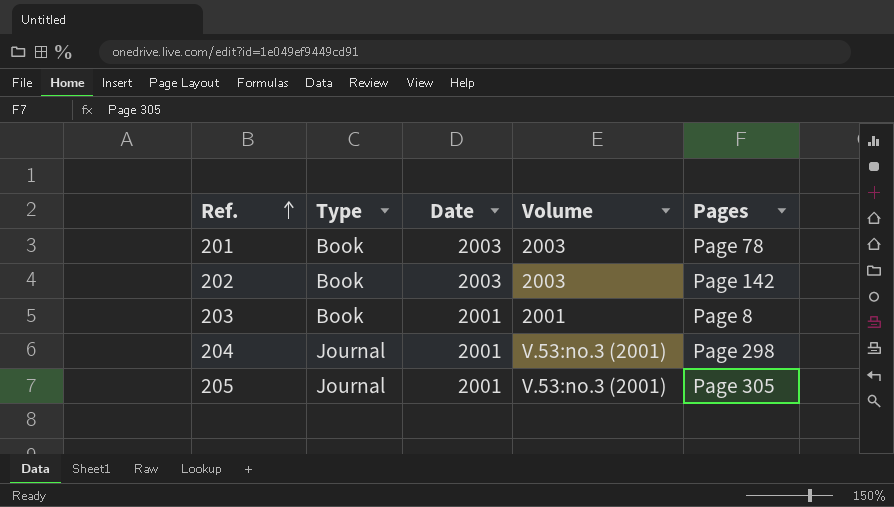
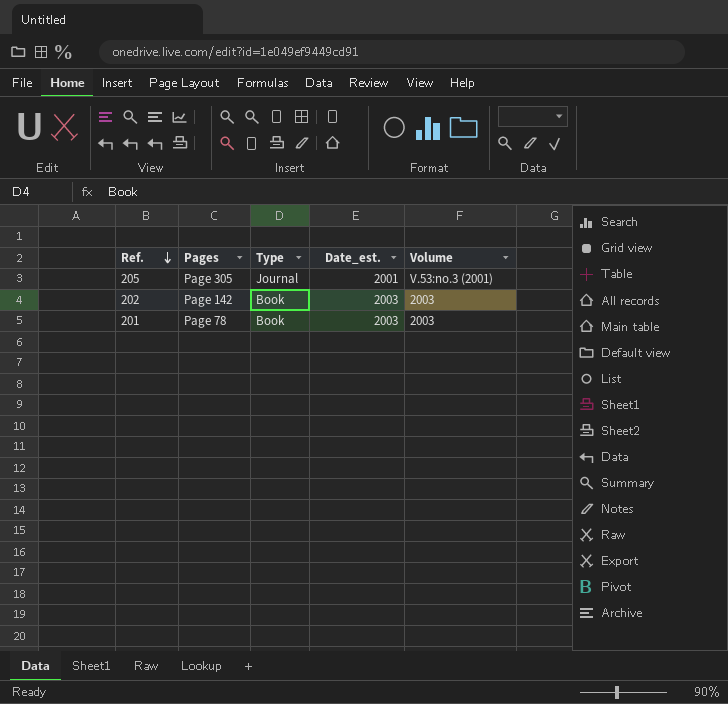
row order: Ref. ascending -> Ref. descending
column Pages | position: 5 -> 2
column name: Date -> Date_est.
row 203: Book | 2001 | 2001 | Page 8 -> none
row 204: Journal | 2001 | V.53:no.3 (2001) | Page 298 -> none

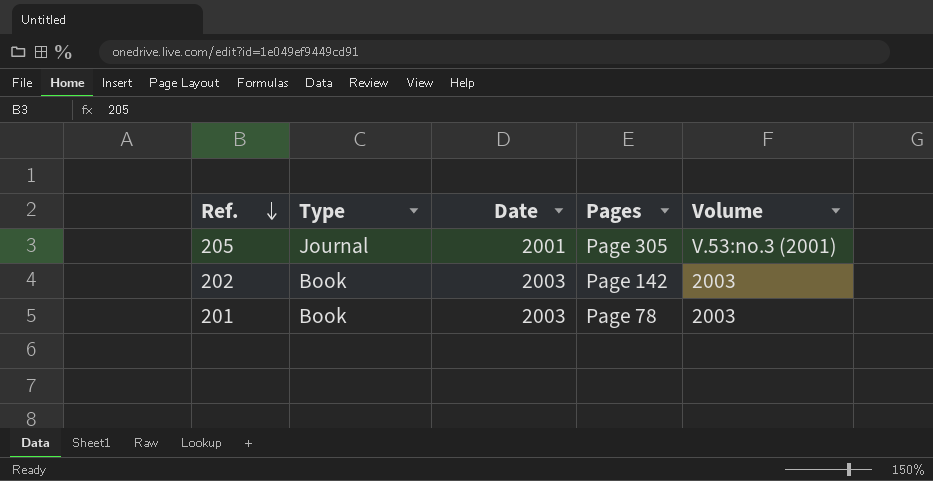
column name: Date_est. -> Date
column Pages | position: 2 -> 4

